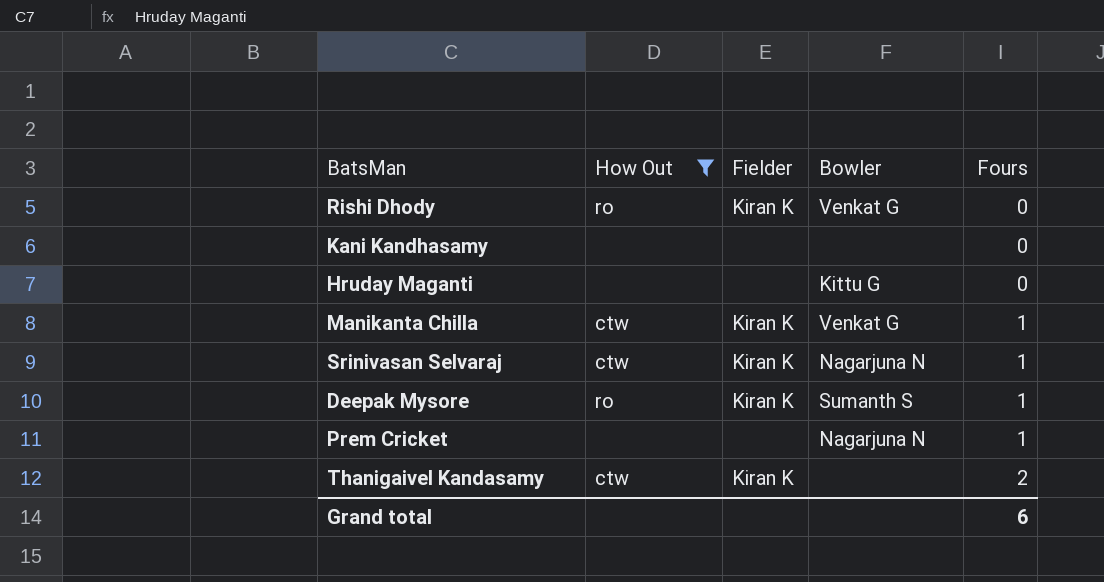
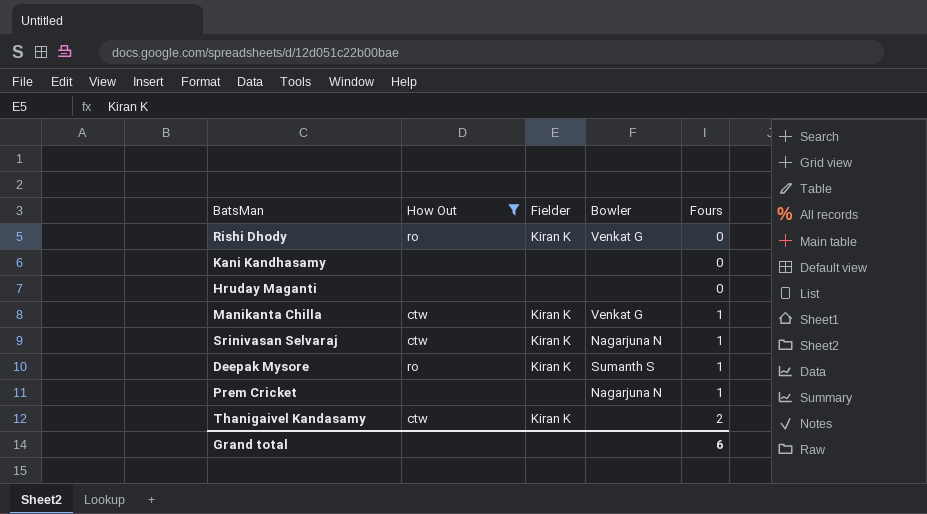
Hruday Maganti | Bowler: Kittu G -> none

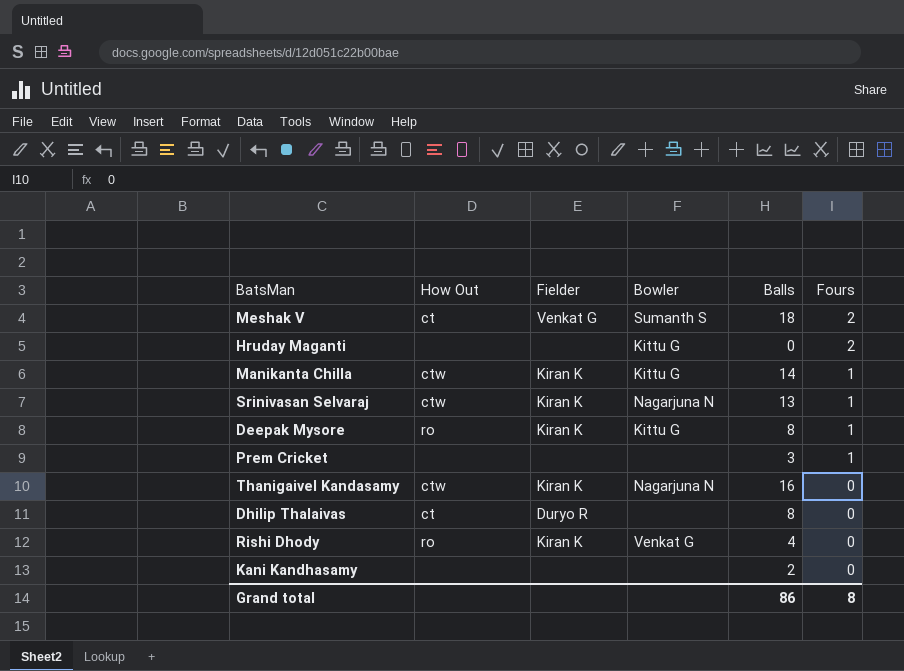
filter: How Out != ct -> none
row order: Fours ascending -> Fours descending
column Balls | position: none -> 5
Hruday Maganti | Bowler: none -> Kittu G
Hruday Maganti | Fours: 0 -> 2
Manikanta Chilla | Bowler: Venkat G -> Kittu G
Deepak Mysore | Bowler: Sumanth S -> Kittu G
Prem Cricket | Bowler: Nagarjuna N -> none
Thanigaivel Kandasamy | Bowler: none -> Nagarjuna N
Thanigaivel Kandasamy | Fours: 2 -> 0
Grand total | Fours: 6 -> 8

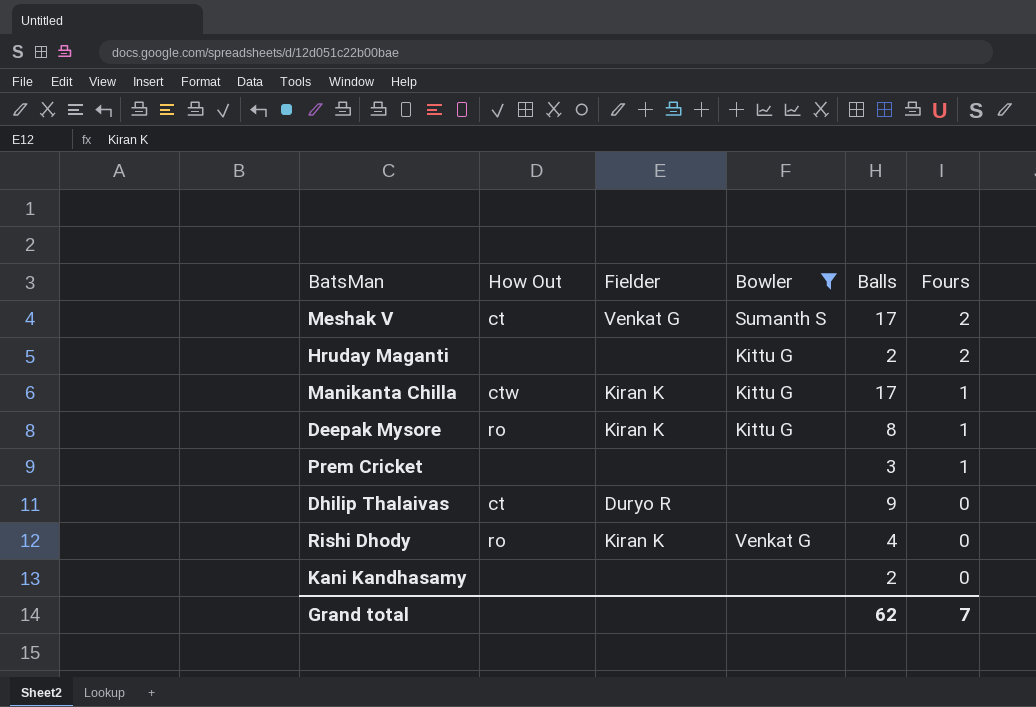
filter: none -> Bowler != Nagarjuna N
Meshak V | Balls: 18 -> 17
Hruday Maganti | Balls: 0 -> 2
Manikanta Chilla | Balls: 14 -> 17
Dhilip Thalaivas | Balls: 8 -> 9
Grand total | Balls: 86 -> 62
Grand total | Fours: 8 -> 7

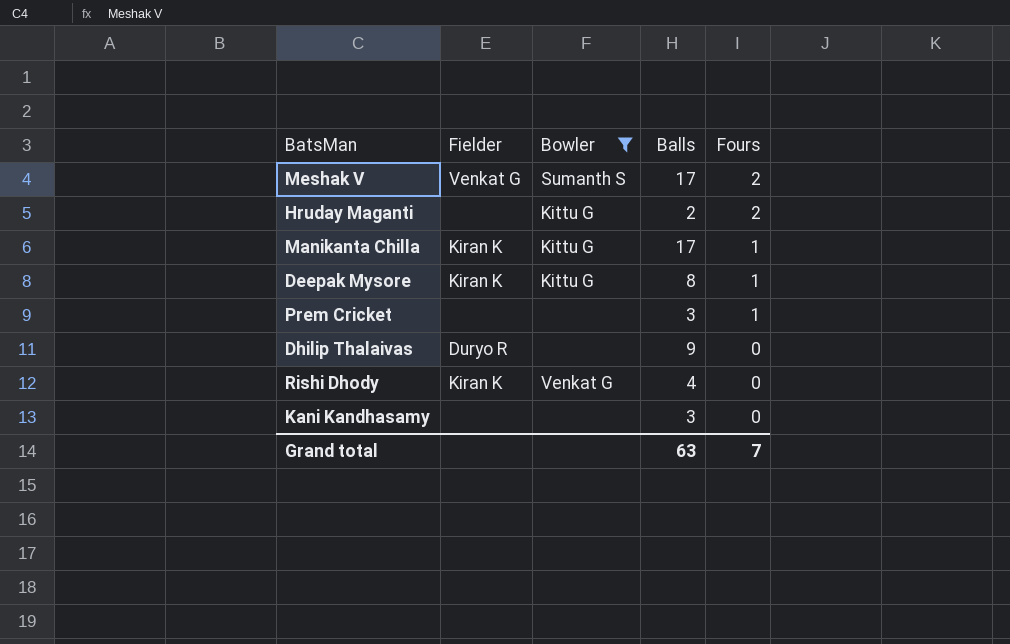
column How Out | position: 2 -> none
Kani Kandhasamy | Balls: 2 -> 3
Grand total | Balls: 62 -> 63

